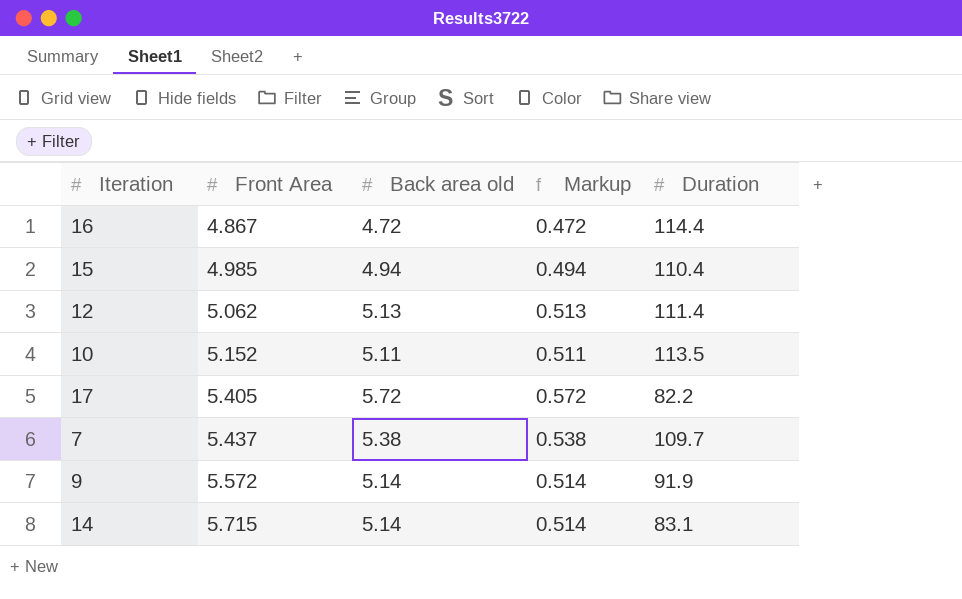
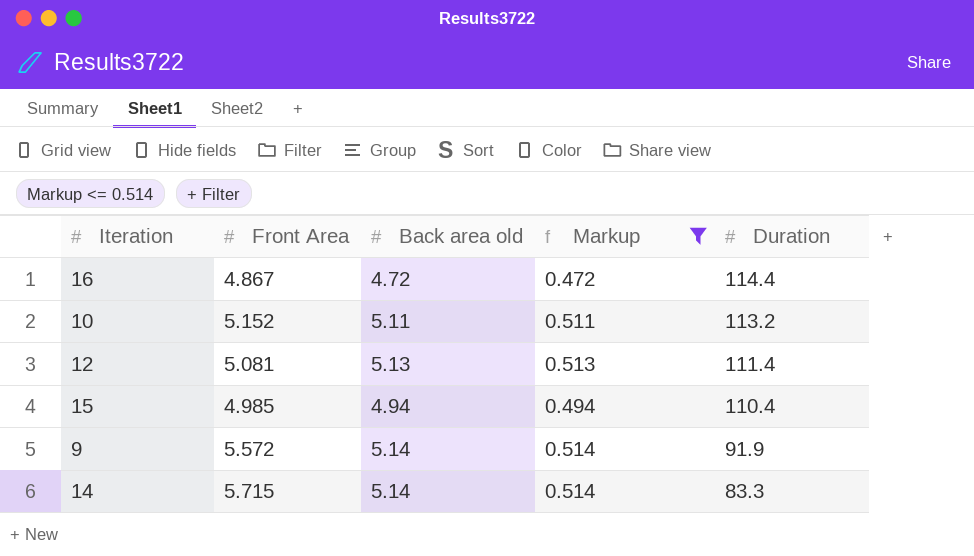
filter: none -> Markup <= 0.514
row order: Front Area ascending -> Duration descending
10 | Duration: 113.5 -> 113.2
12 | Front Area: 5.062 -> 5.081
14 | Duration: 83.1 -> 83.3

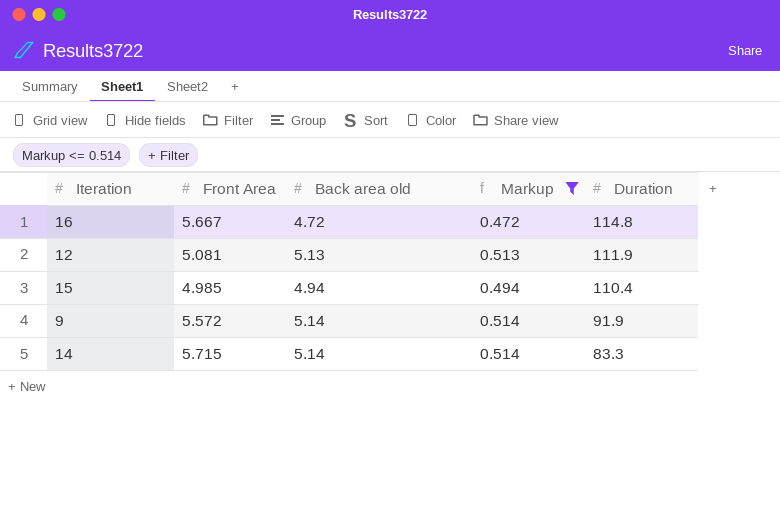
row 10: 5.152 | 5.11 | 0.511 | 113.2 -> none
16 | Front Area: 4.867 -> 5.667
16 | Duration: 114.4 -> 114.8
12 | Duration: 111.4 -> 111.9

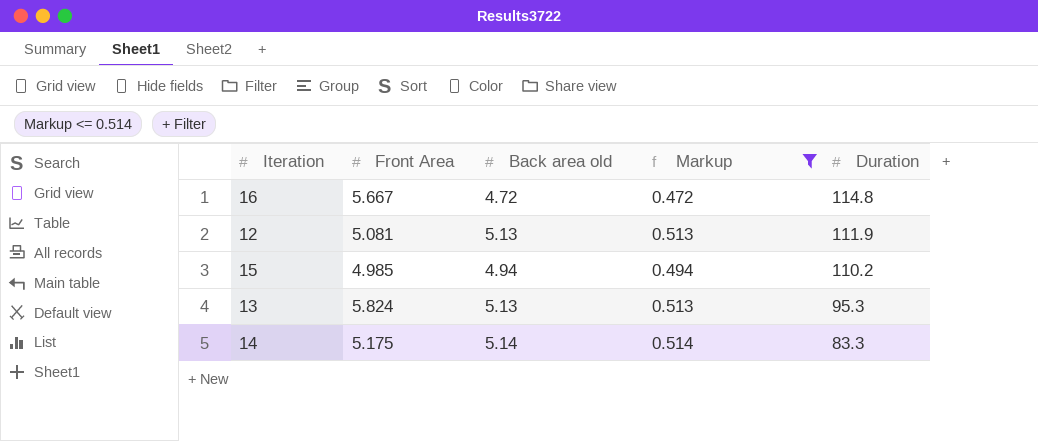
row 9: 5.572 | 5.14 | 0.514 | 91.9 -> none
15 | Duration: 110.4 -> 110.2
row 13: none -> 5.824 | 5.13 | 0.513 | 95.3
14 | Front Area: 5.715 -> 5.175

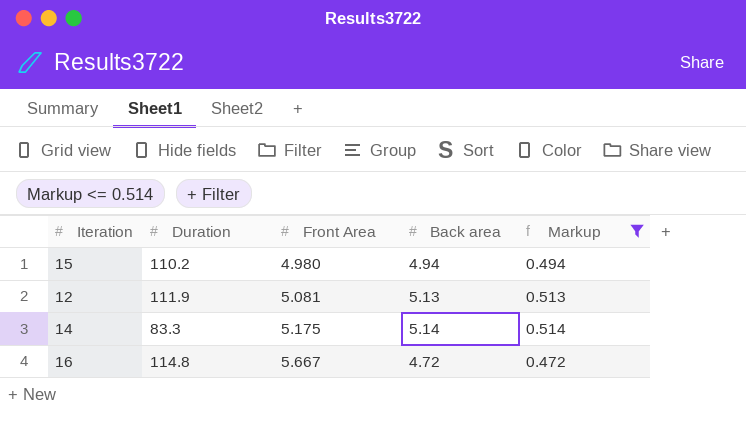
row order: Duration descending -> Front Area ascending
column Duration | position: 5 -> 2
column name: Back area old -> Back area
row 13: 5.824 | 5.13 | 0.513 | 95.3 -> none
15 | Front Area: 4.985 -> 4.980

